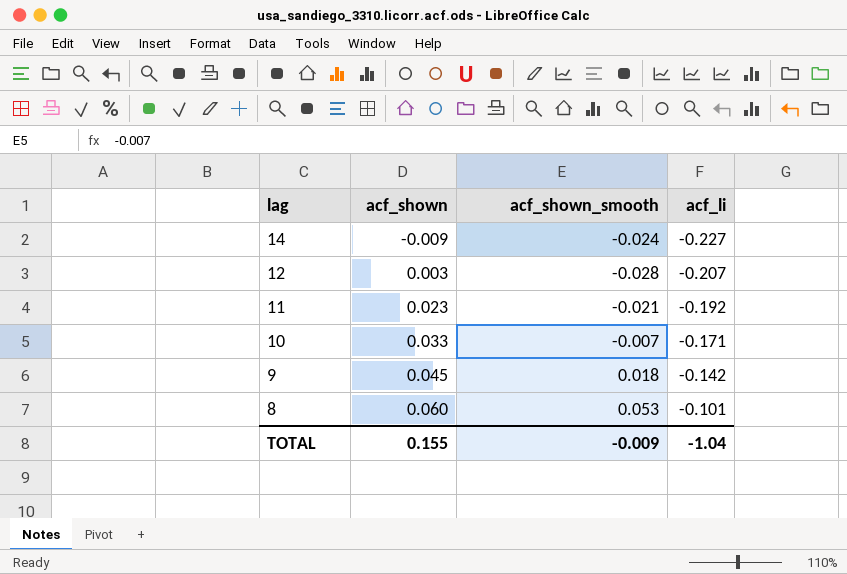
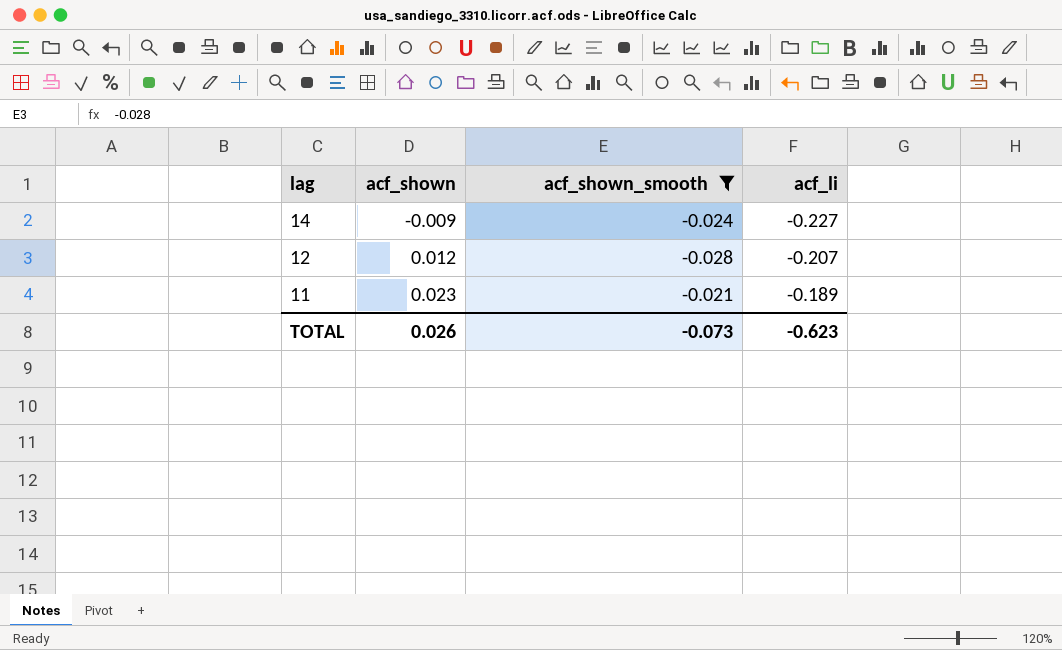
filter: none -> acf_shown_smooth <= -0.021
12 | acf_shown: 0.003 -> 0.012
11 | acf_li: -0.192 -> -0.189
TOTAL | acf_shown: 0.155 -> 0.026
TOTAL | acf_shown_smooth: -0.009 -> -0.073
TOTAL | acf_li: -1.04 -> -0.623

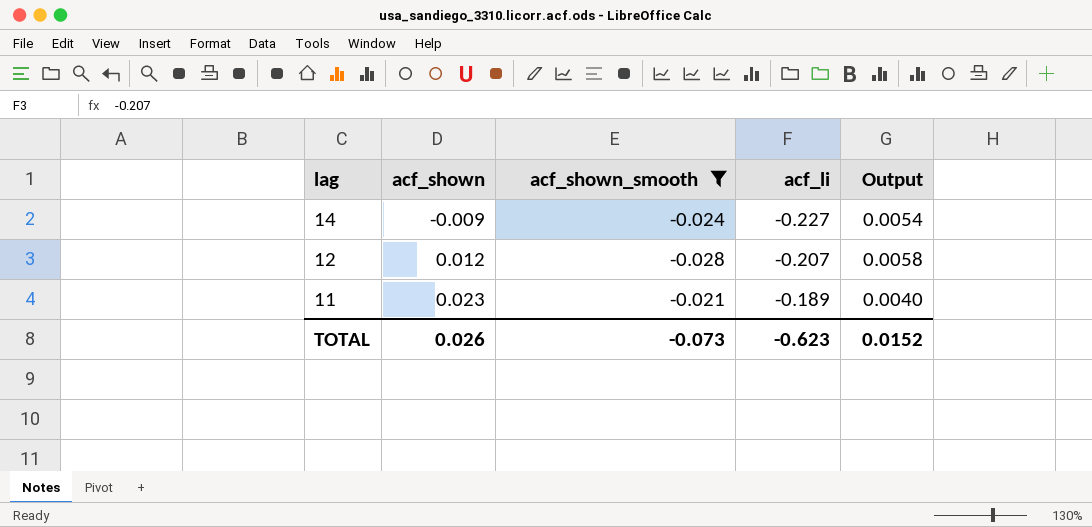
column Output | formula: none -> [acf_shown_smooth] * [acf_li]

